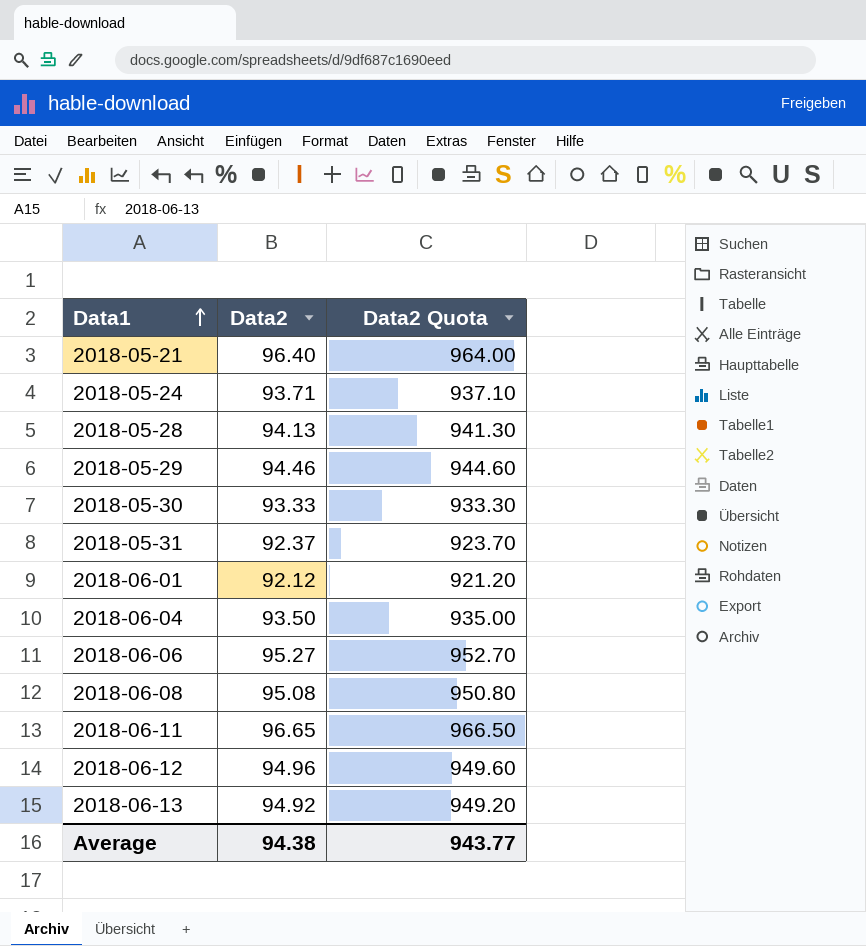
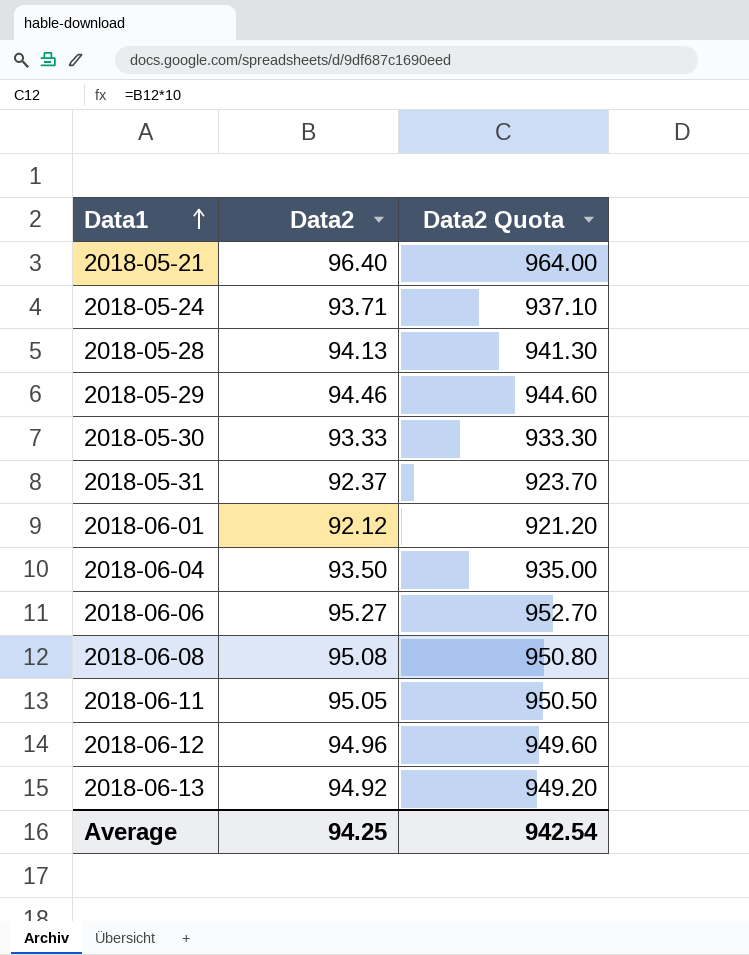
2018-06-11 | Data2: 96.65 -> 95.05
2018-06-11 | Data2 Quota: 966.50 -> 950.50
Average | Data2: 94.38 -> 94.25
Average | Data2 Quota: 943.77 -> 942.54

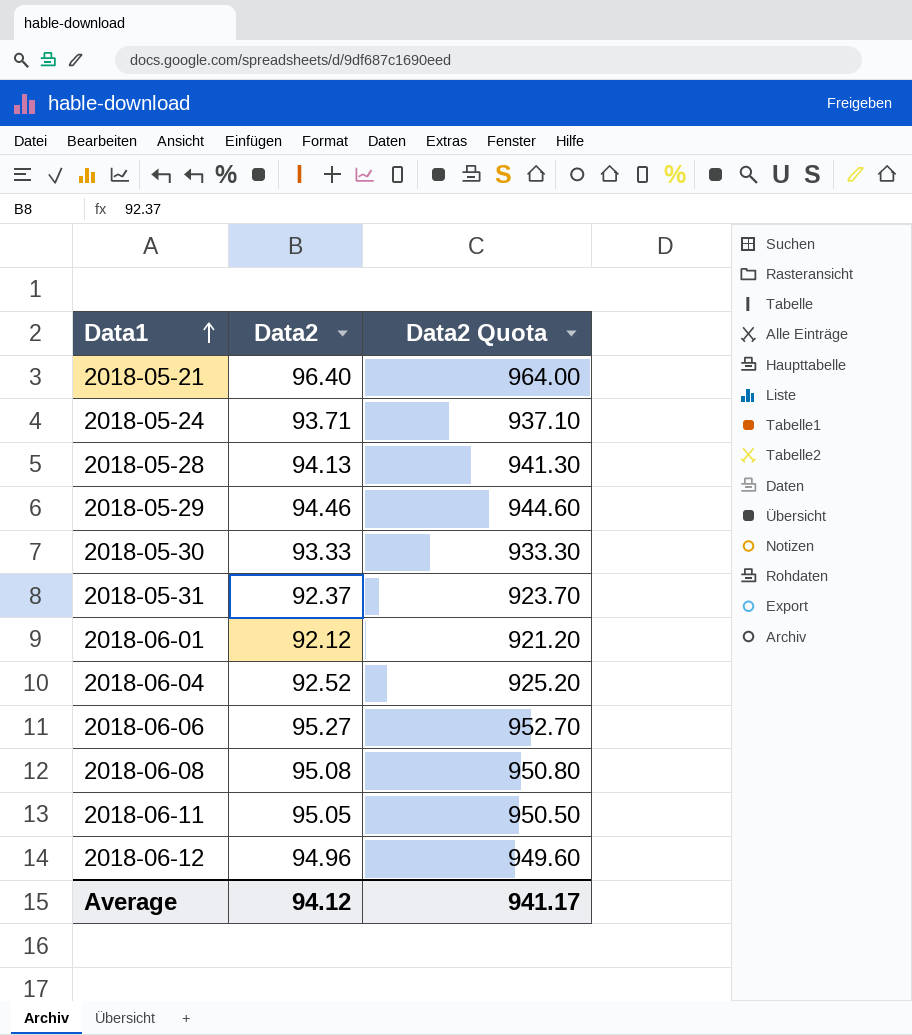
row 2018-06-13: 94.92 | 949.20 -> none
2018-06-04 | Data2: 93.50 -> 92.52
2018-06-04 | Data2 Quota: 935.00 -> 925.20
Average | Data2: 94.25 -> 94.12
Average | Data2 Quota: 942.54 -> 941.17

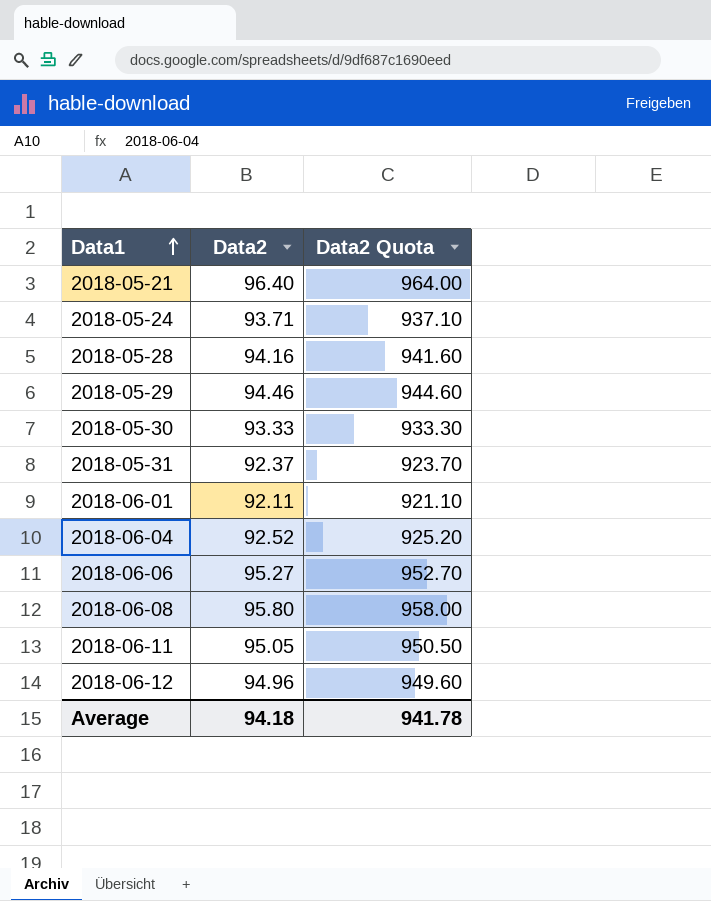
2018-05-28 | Data2: 94.13 -> 94.16
2018-05-28 | Data2 Quota: 941.30 -> 941.60
2018-06-01 | Data2: 92.12 -> 92.11
2018-06-01 | Data2 Quota: 921.20 -> 921.10
2018-06-08 | Data2: 95.08 -> 95.80
2018-06-08 | Data2 Quota: 950.80 -> 958.00
Average | Data2: 94.12 -> 94.18
Average | Data2 Quota: 941.17 -> 941.78

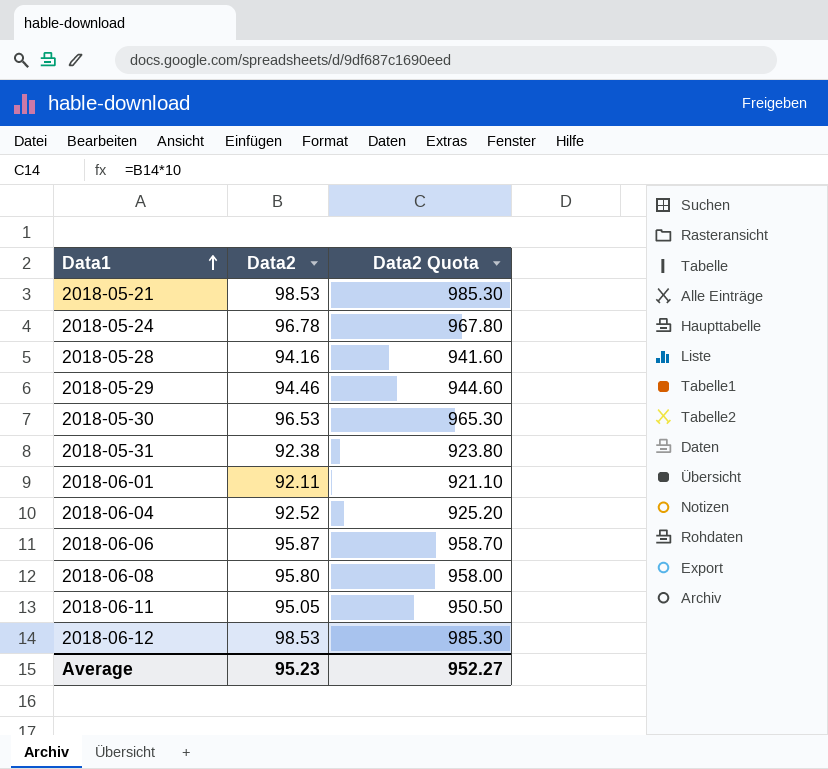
2018-05-21 | Data2: 96.40 -> 98.53
2018-05-21 | Data2 Quota: 964.00 -> 985.30
2018-05-24 | Data2: 93.71 -> 96.78
2018-05-24 | Data2 Quota: 937.10 -> 967.80
2018-05-30 | Data2: 93.33 -> 96.53
2018-05-30 | Data2 Quota: 933.30 -> 965.30
2018-05-31 | Data2: 92.37 -> 92.38
2018-05-31 | Data2 Quota: 923.70 -> 923.80
2018-06-06 | Data2: 95.27 -> 95.87
2018-06-06 | Data2 Quota: 952.70 -> 958.70
2018-06-12 | Data2: 94.96 -> 98.53
2018-06-12 | Data2 Quota: 949.60 -> 985.30
Average | Data2: 94.18 -> 95.23
Average | Data2 Quota: 941.78 -> 952.27

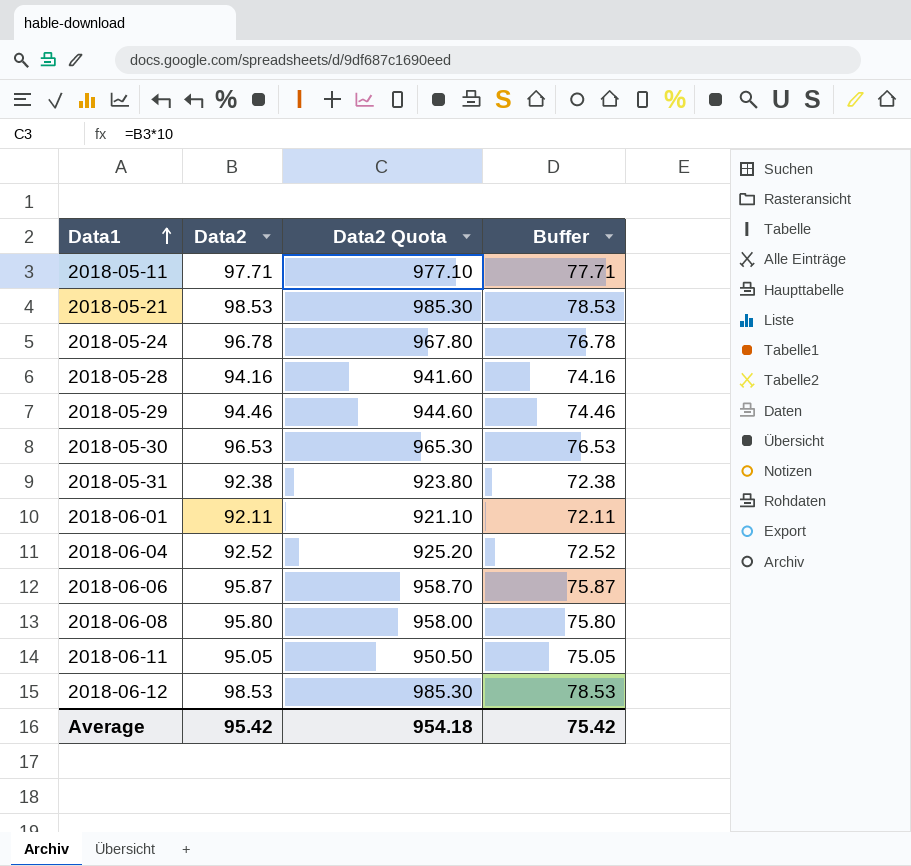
column Buffer | formula: none -> [Data2] - 20
row 2018-05-11: none -> 97.71 | 977.10 | 77.71
Average | Data2: 95.23 -> 95.42
Average | Data2 Quota: 952.27 -> 954.18

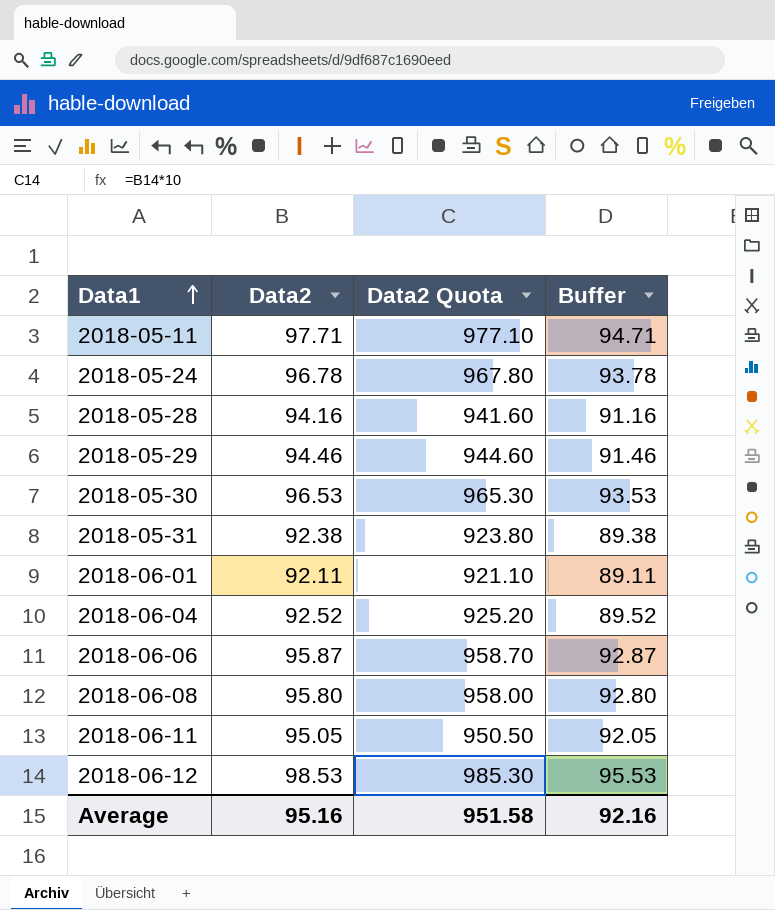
column Buffer | formula: [Data2] - 20 -> [Data2] - 3
row 2018-05-21: 98.53 | 985.30 | 78.53 -> none
Average | Data2: 95.42 -> 95.16
Average | Data2 Quota: 954.18 -> 951.58
Average | Buffer: 75.42 -> 92.16

